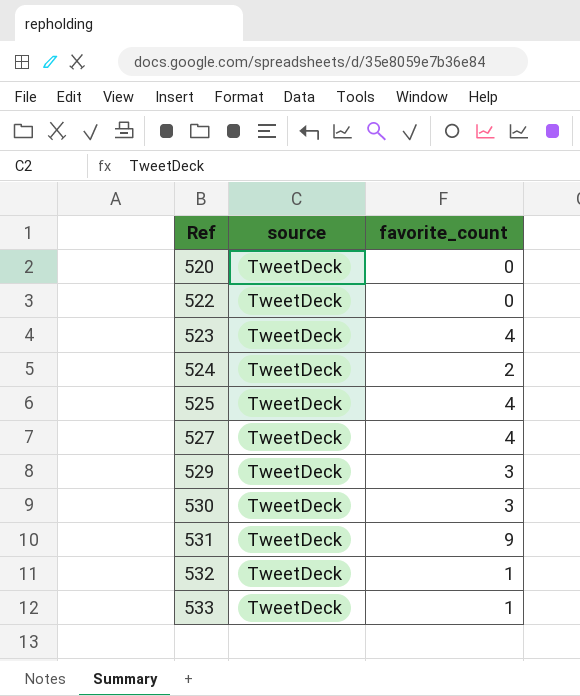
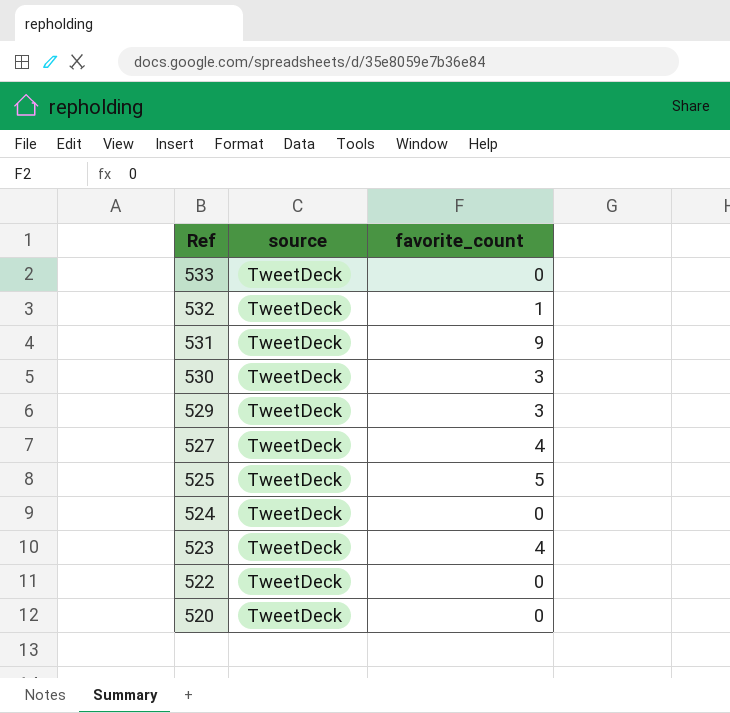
row order: Ref ascending -> Ref descending
533 | favorite_count: 1 -> 0
525 | favorite_count: 4 -> 5
524 | favorite_count: 2 -> 0

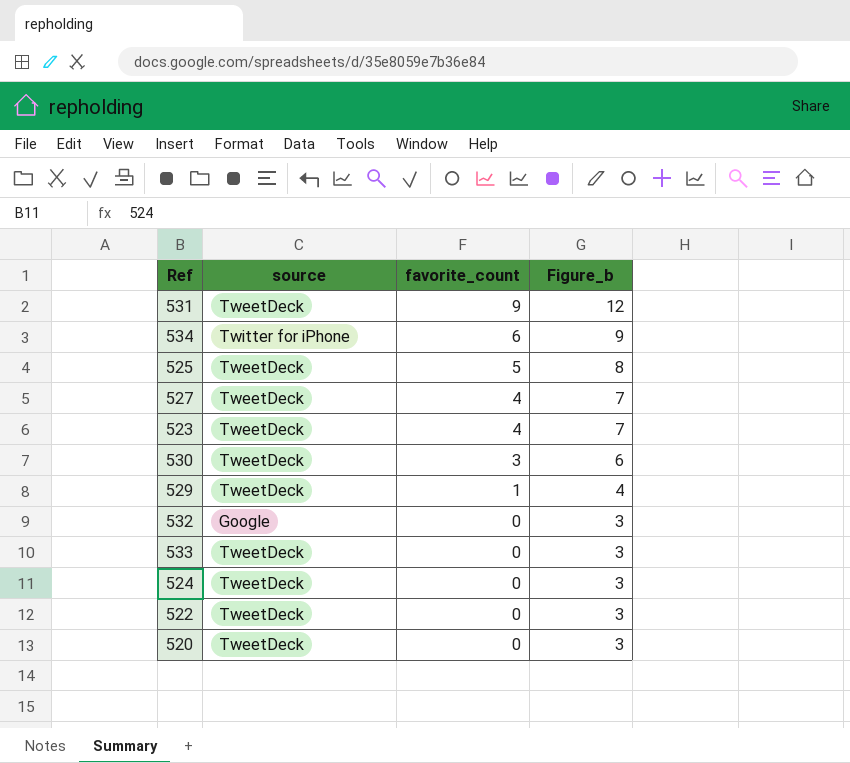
row order: Ref descending -> favorite_count descending
column Figure_b | formula: none -> [favorite_count] + 3
row 534: none -> Twitter for iPhone | 6 | 9
529 | favorite_count: 3 -> 1
532 | source: TweetDeck -> Google
532 | favorite_count: 1 -> 0

